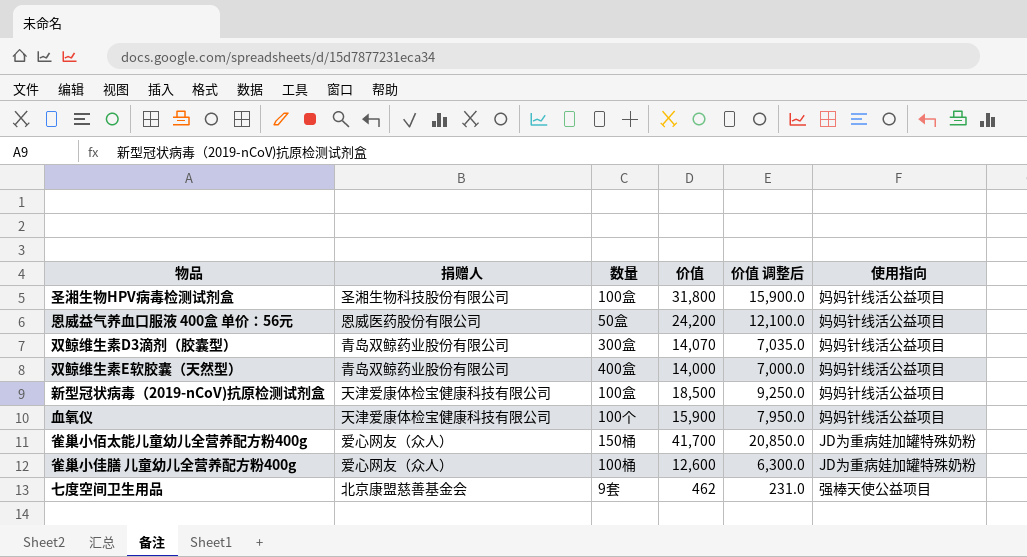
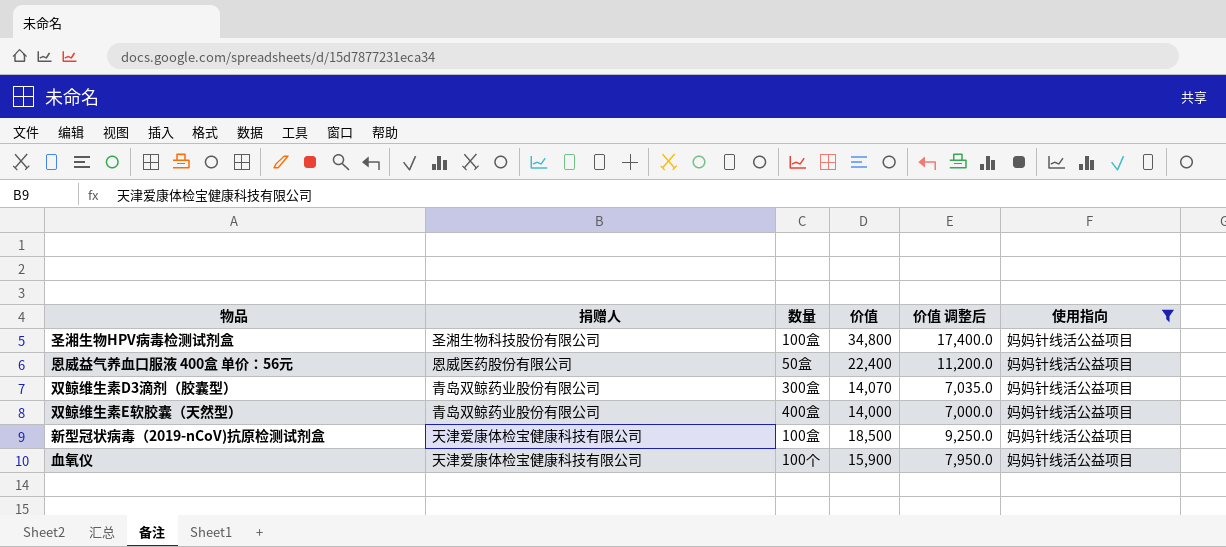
filter: none -> 使用指向 = 妈妈针线活公益项目
圣湘生物HPV病毒检测试剂盒 | 价值: 31,800 -> 34,800
圣湘生物HPV病毒检测试剂盒 | 价值 调整后: 15,900.0 -> 17,400.0
恩威益气养血口服液 400盒 单价：56元 | 价值: 24,200 -> 22,400
恩威益气养血口服液 400盒 单价：56元 | 价值 调整后: 12,100.0 -> 11,200.0

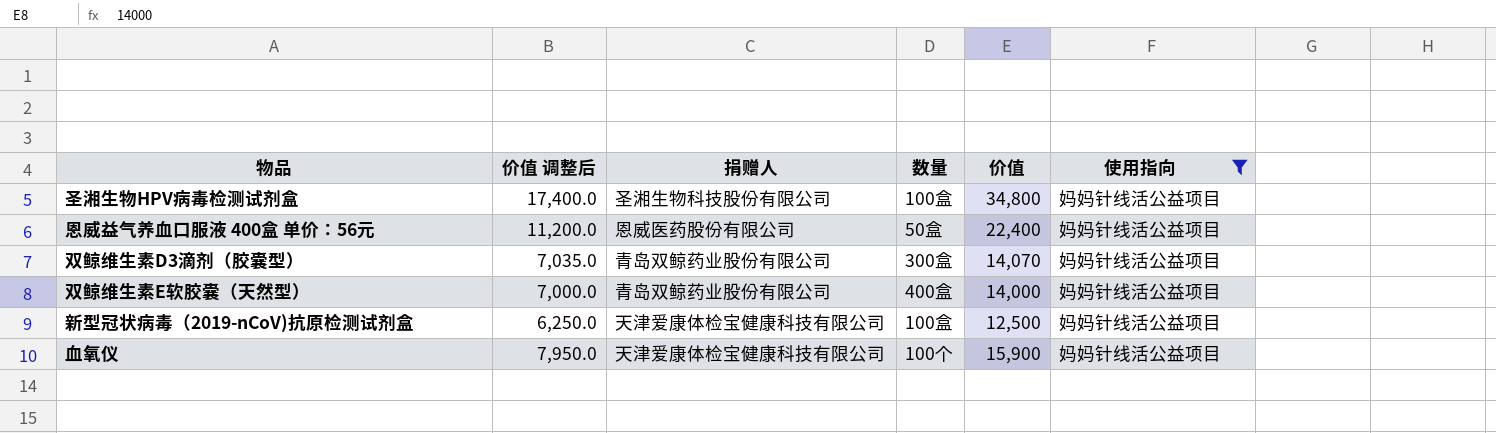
column 价值 调整后 | position: 5 -> 2
新型冠状病毒（2019-nCoV)抗原检测试剂盒 | 价值 调整后: 9,250.0 -> 6,250.0
新型冠状病毒（2019-nCoV)抗原检测试剂盒 | 价值: 18,500 -> 12,500

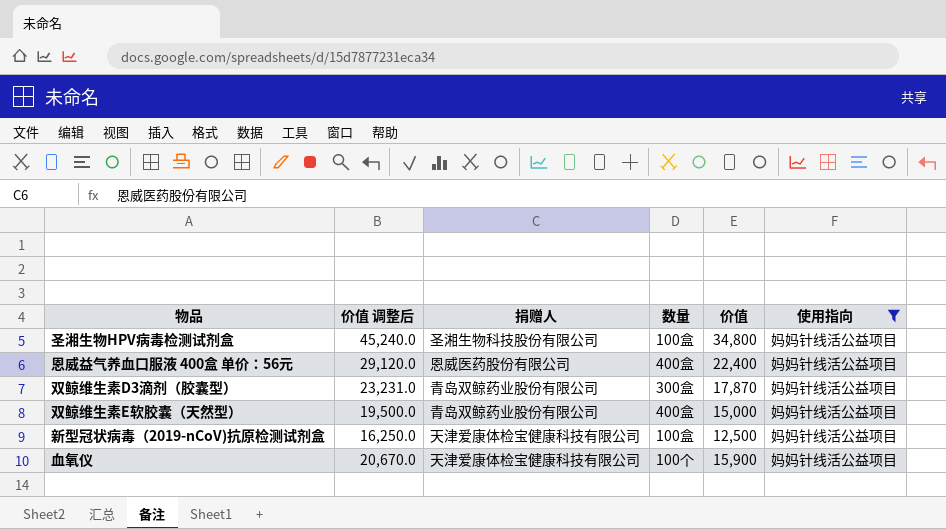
column 价值 调整后 | formula: [价值] * 0.5 -> [价值] * 1.3
恩威益气养血口服液 400盒 单价：56元 | 数量: 50盒 -> 400盒
双鲸维生素D3滴剂（胶囊型） | 价值: 14,070 -> 17,870
双鲸维生素E软胶囊（天然型） | 价值: 14,000 -> 15,000

